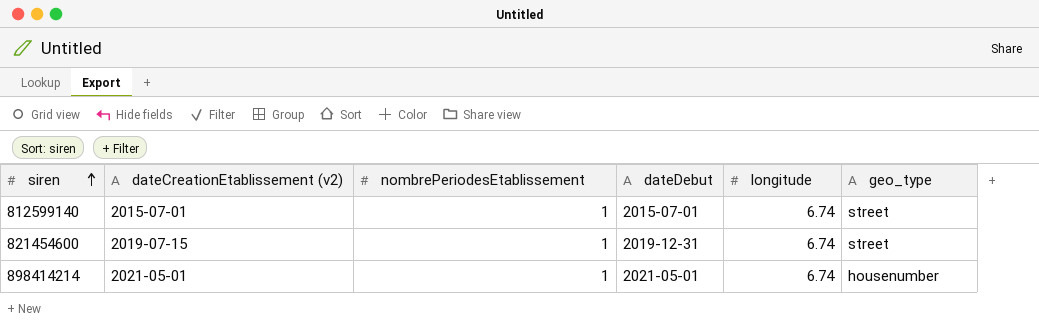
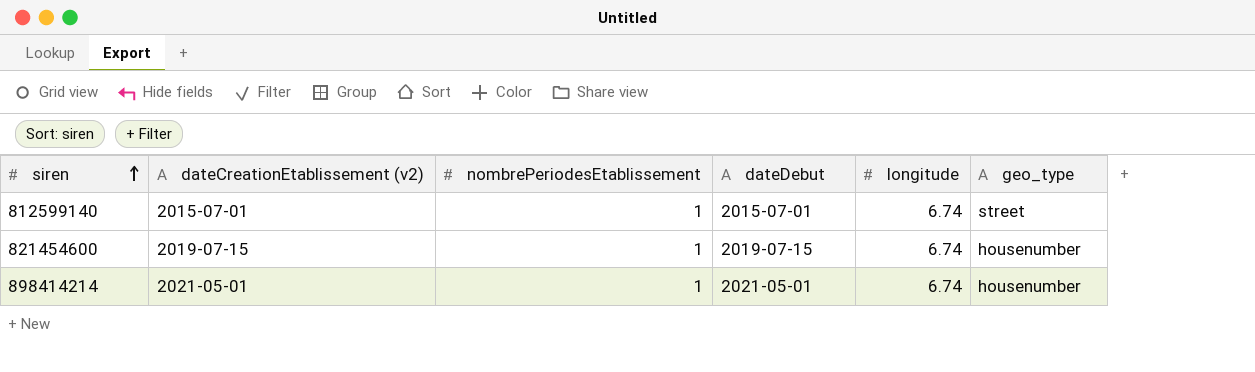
821454600 | dateDebut: 2019-12-31 -> 2019-07-15
821454600 | geo_type: street -> housenumber

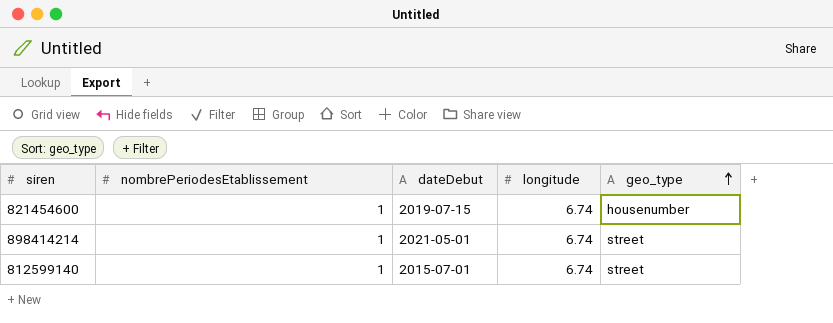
row order: siren ascending -> geo_type ascending
column dateCreationEtablissement (v2) | position: 2 -> none
898414214 | geo_type: housenumber -> street

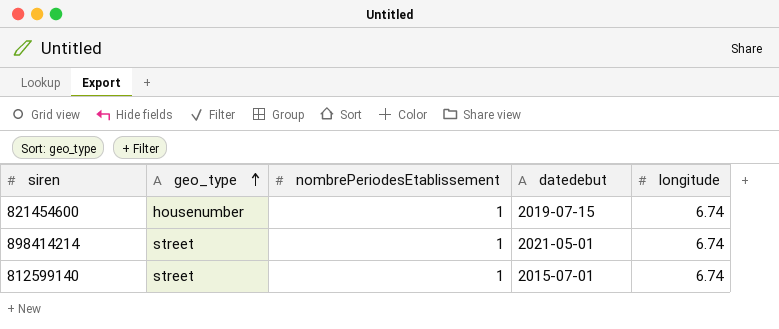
column geo_type | position: 5 -> 2
column name: dateDebut -> datedebut

